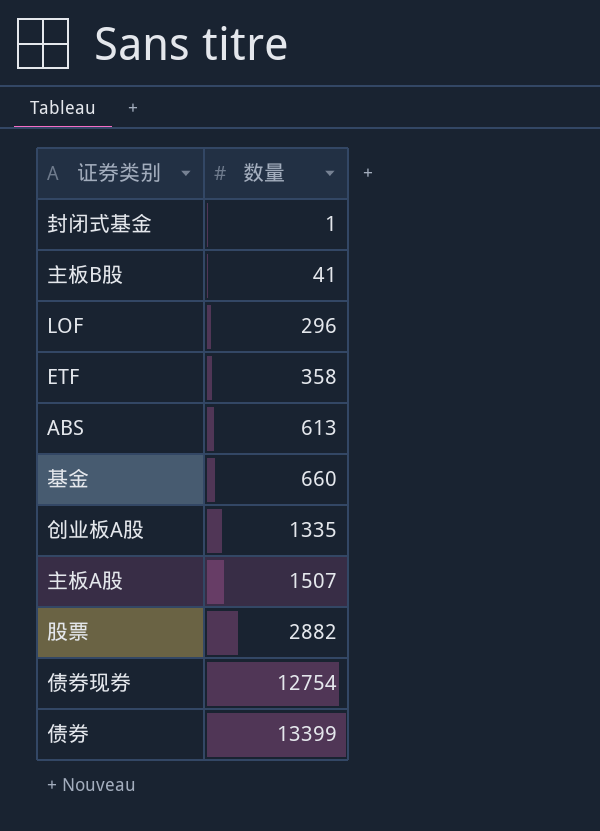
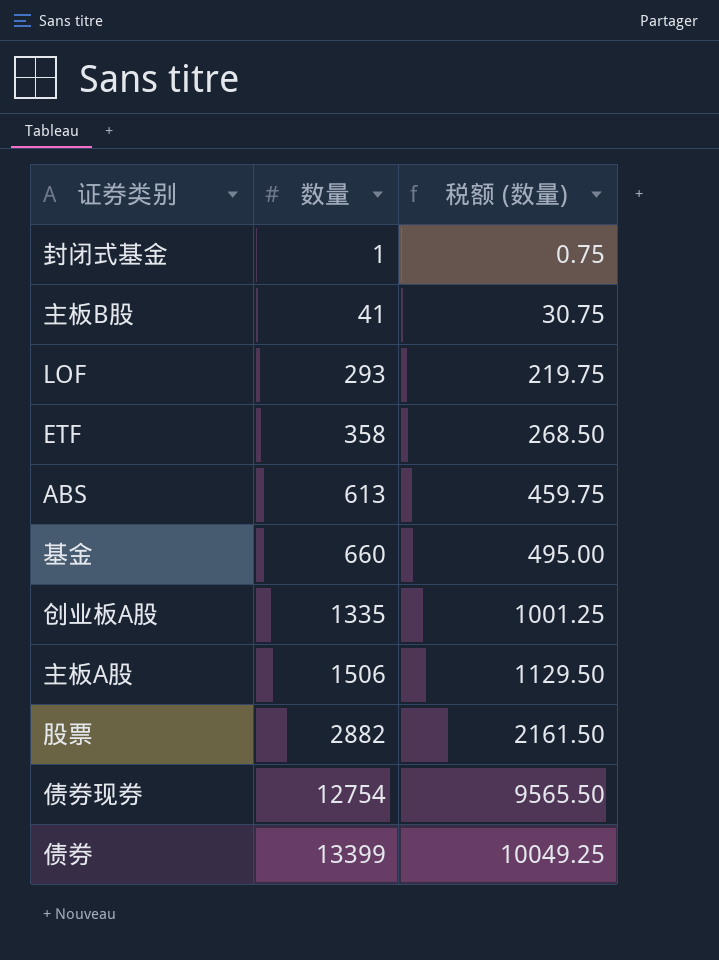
column 税额 (数量) | formula: none -> [数量] * 0.75
LOF | 数量: 296 -> 293
主板A股 | 数量: 1507 -> 1506

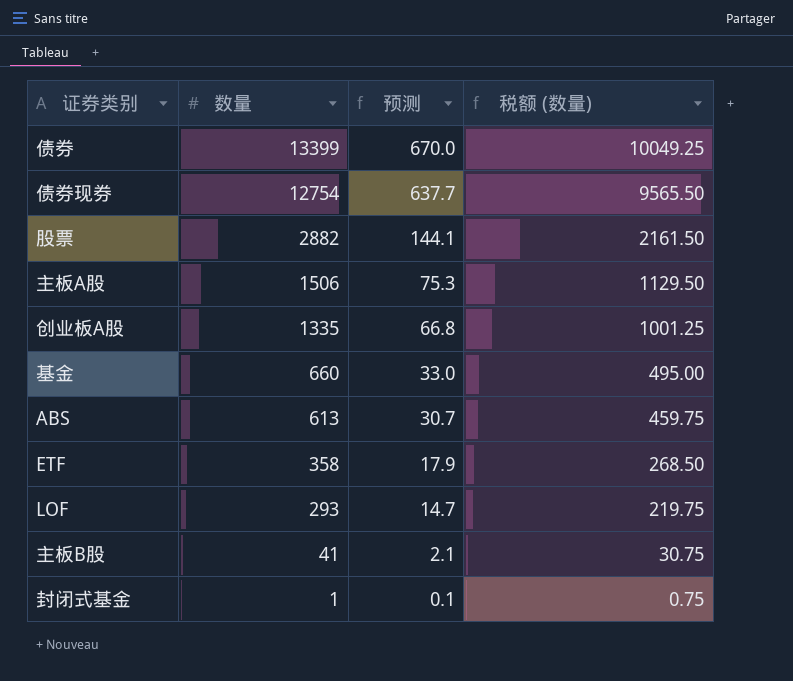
row order: 数量 ascending -> 数量 descending
column 预测 | formula: none -> [数量] * 0.05

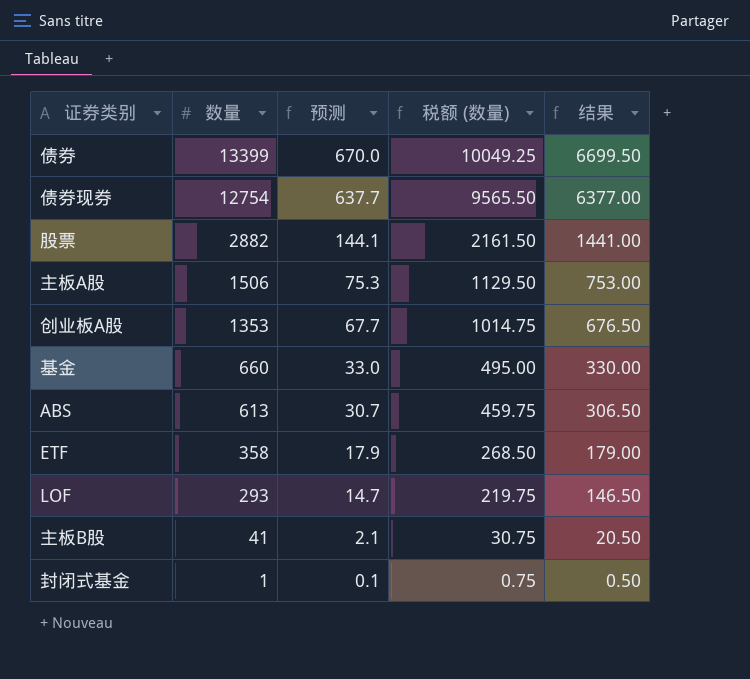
column 结果 | formula: none -> [数量] * 0.5
创业板A股 | 数量: 1335 -> 1353
创业板A股 | 预测: 66.8 -> 67.7
创业板A股 | 税额 (数量): 1001.25 -> 1014.75

